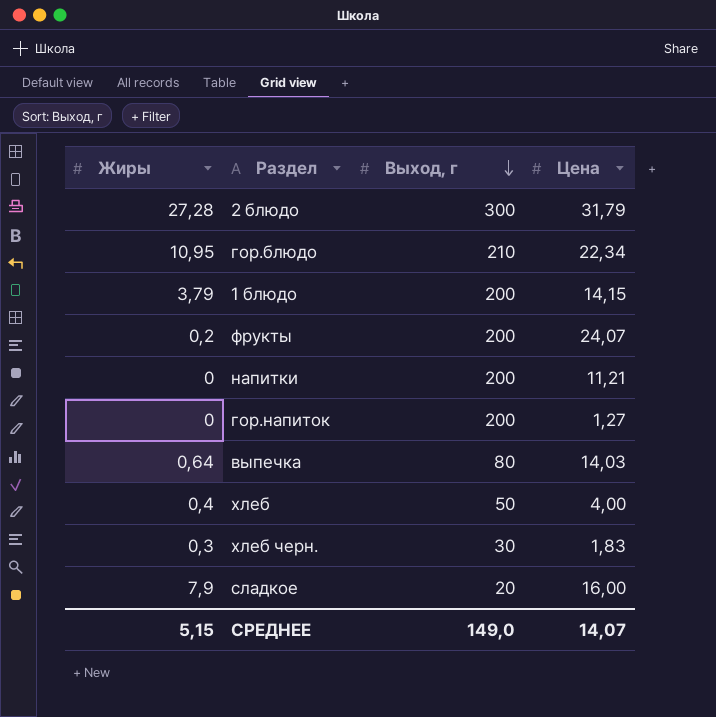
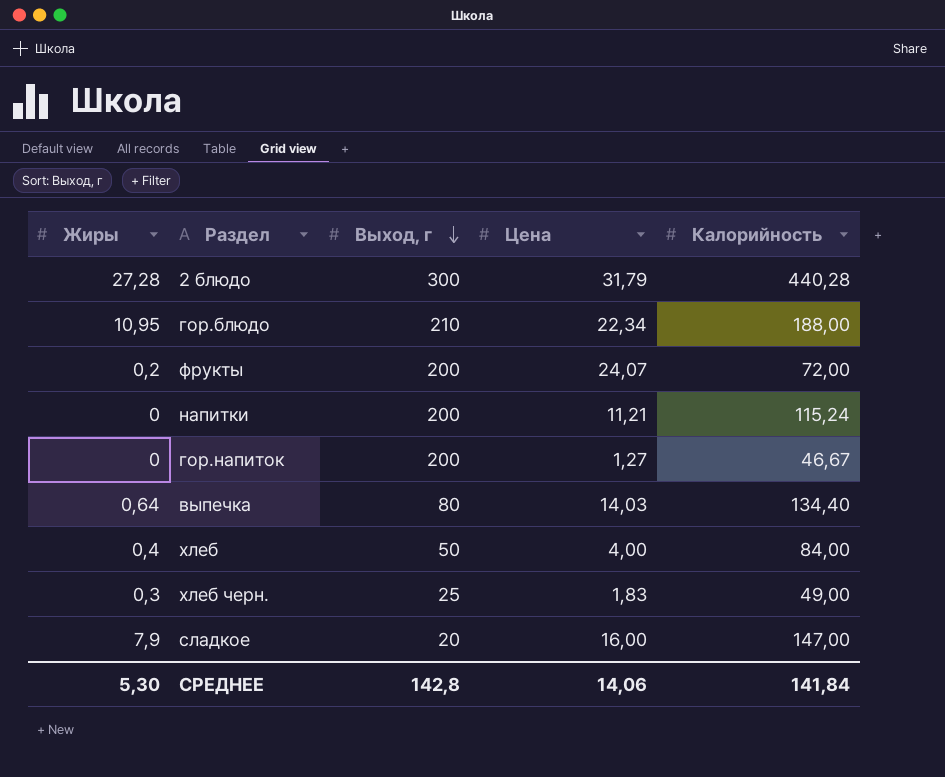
column Калорийность | position: none -> 5
row 1 блюдо: 3,79 | 200 | 14,15 -> none
хлеб черн. | Выход, г: 30 -> 25
СРЕДНЕЕ | Жиры: 5,15 -> 5,30
СРЕДНЕЕ | Выход, г: 149,0 -> 142,8
СРЕДНЕЕ | Цена: 14,07 -> 14,06

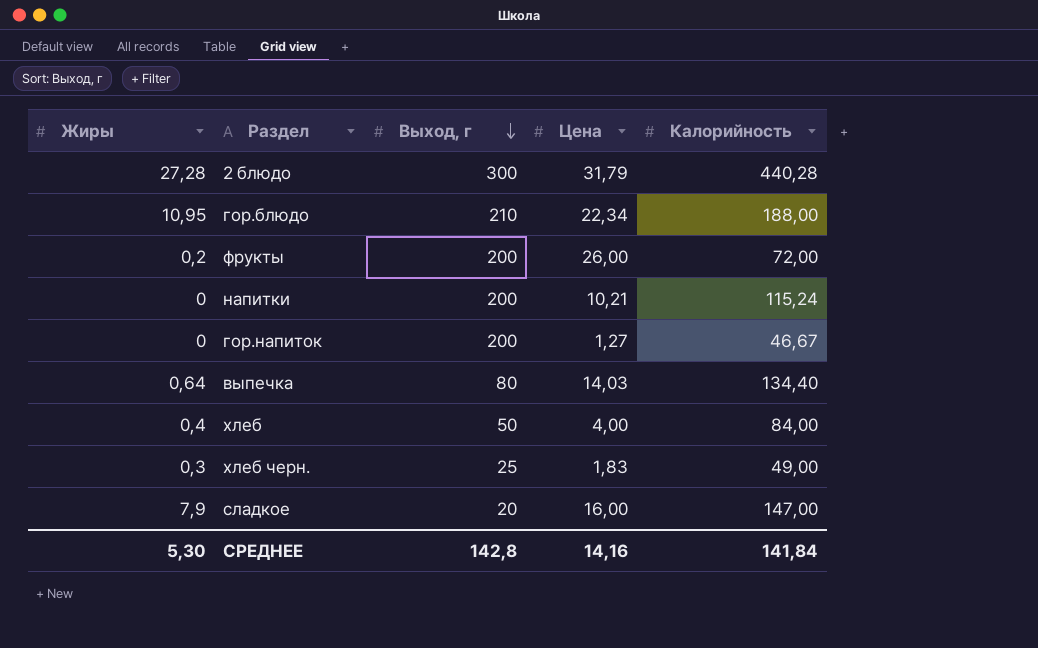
фрукты | Цена: 24,07 -> 26,00
напитки | Цена: 11,21 -> 10,21
СРЕДНЕЕ | Цена: 14,06 -> 14,16

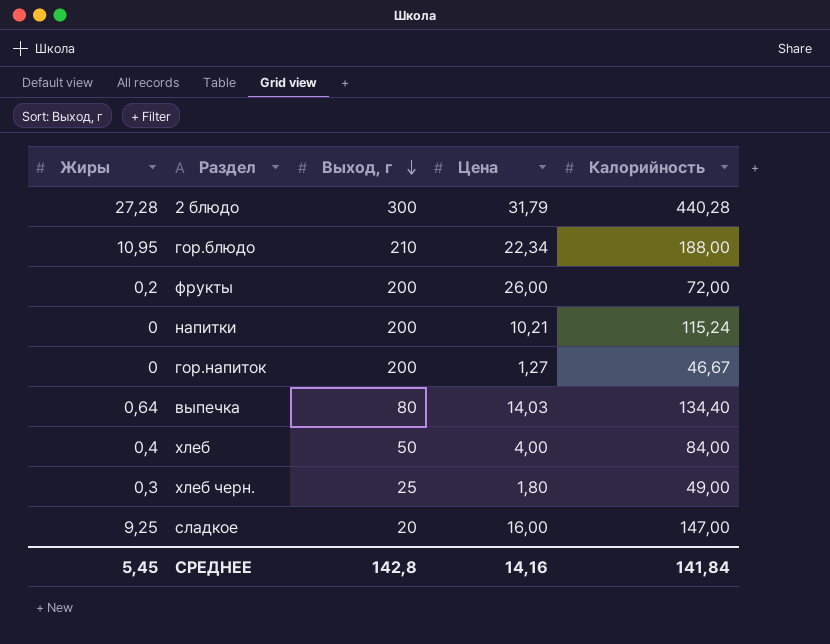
хлеб черн. | Цена: 1,83 -> 1,80
сладкое | Жиры: 7,9 -> 9,25
СРЕДНЕЕ | Жиры: 5,30 -> 5,45

